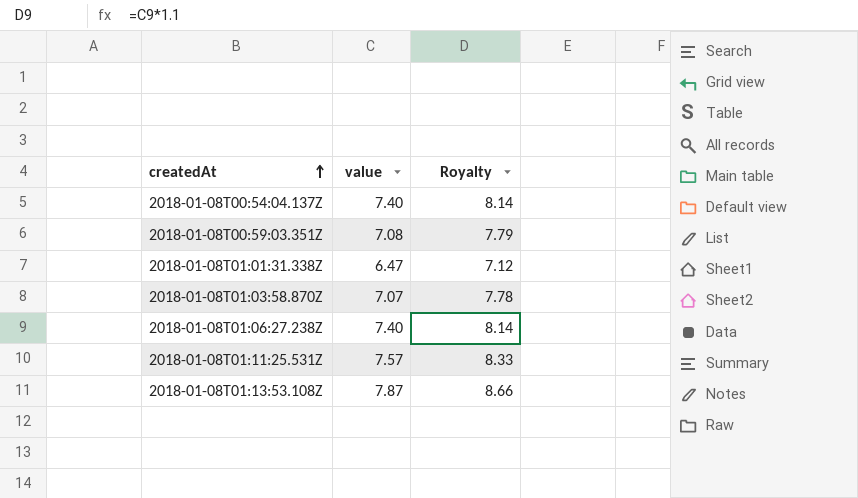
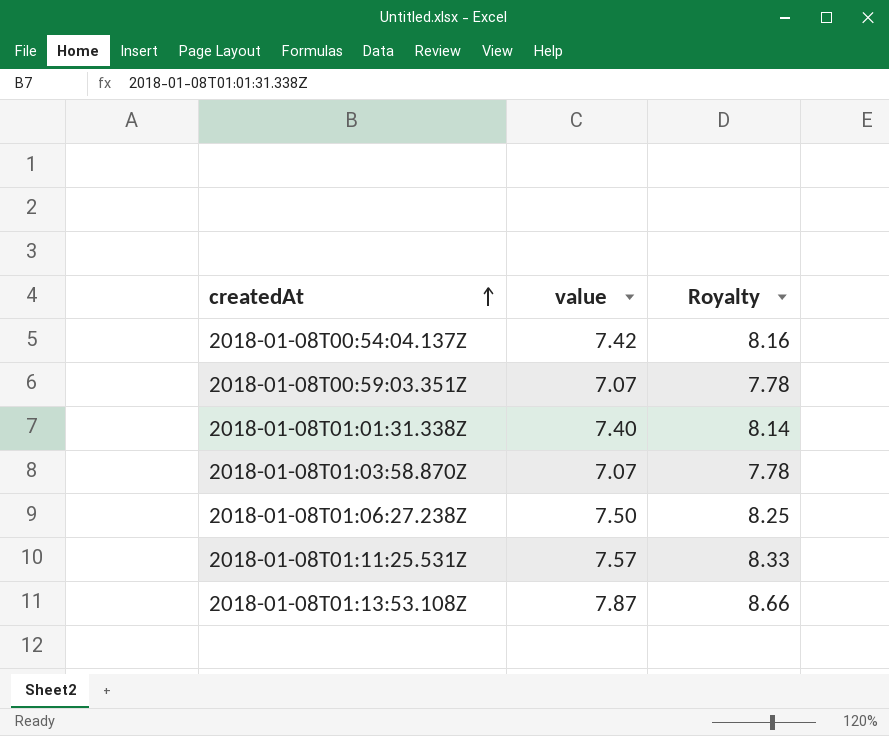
2018-01-08T00:54:04.137Z | value: 7.40 -> 7.42
2018-01-08T00:54:04.137Z | Royalty: 8.14 -> 8.16
2018-01-08T00:59:03.351Z | value: 7.08 -> 7.07
2018-01-08T00:59:03.351Z | Royalty: 7.79 -> 7.78
2018-01-08T01:01:31.338Z | value: 6.47 -> 7.40
2018-01-08T01:01:31.338Z | Royalty: 7.12 -> 8.14
2018-01-08T01:06:27.238Z | value: 7.40 -> 7.50
2018-01-08T01:06:27.238Z | Royalty: 8.14 -> 8.25

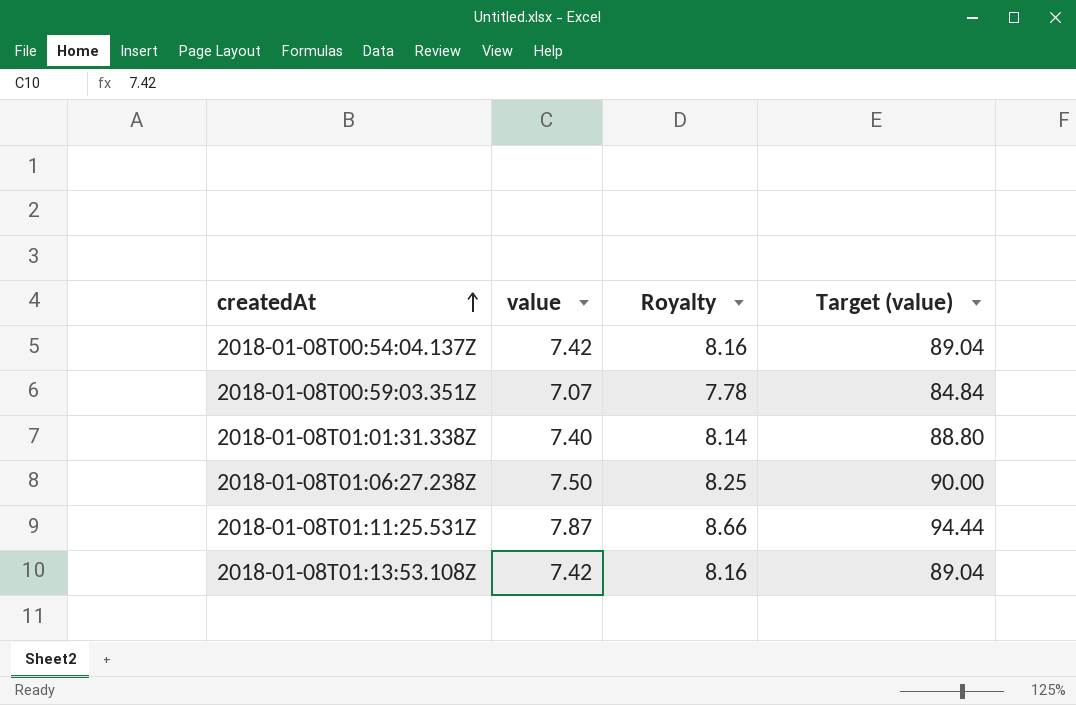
column Target (value) | formula: none -> [value] * 12
row 2018-01-08T01:03:58.870Z: 7.07 | 7.78 -> none
2018-01-08T01:11:25.531Z | value: 7.57 -> 7.87
2018-01-08T01:11:25.531Z | Royalty: 8.33 -> 8.66
2018-01-08T01:13:53.108Z | value: 7.87 -> 7.42
2018-01-08T01:13:53.108Z | Royalty: 8.66 -> 8.16

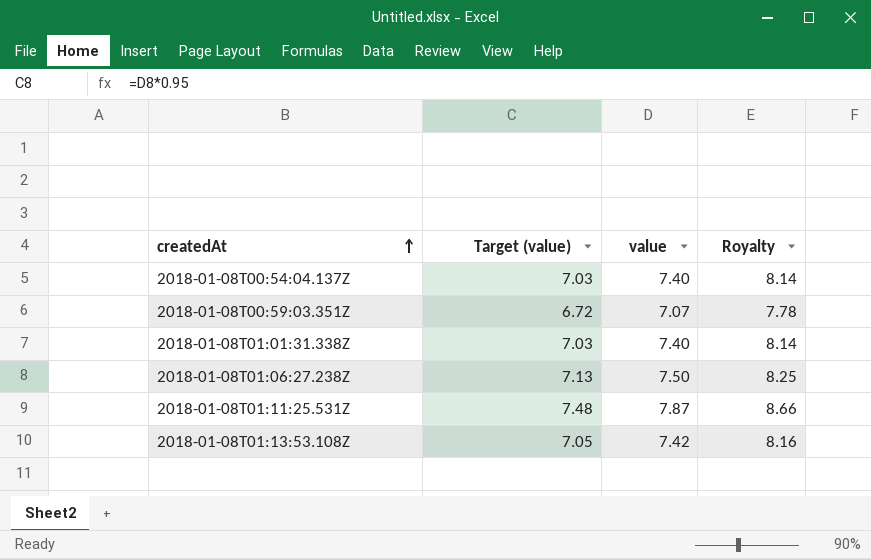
column Target (value) | formula: [value] * 12 -> [value] * 0.95
column Target (value) | position: 4 -> 2
2018-01-08T00:54:04.137Z | value: 7.42 -> 7.40
2018-01-08T00:54:04.137Z | Royalty: 8.16 -> 8.14

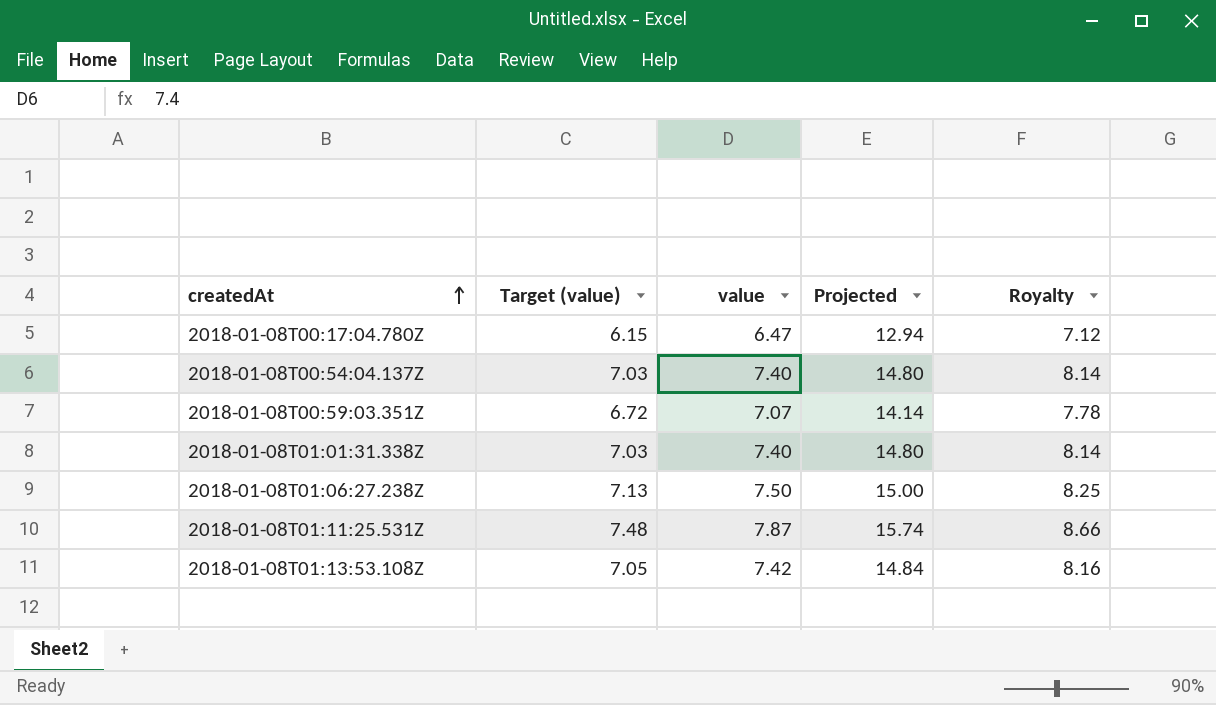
column Projected | formula: none -> [value] * 2
row 2018-01-08T00:17:04.780Z: none -> 6.15 | 6.47 | 12.94 | 7.12

